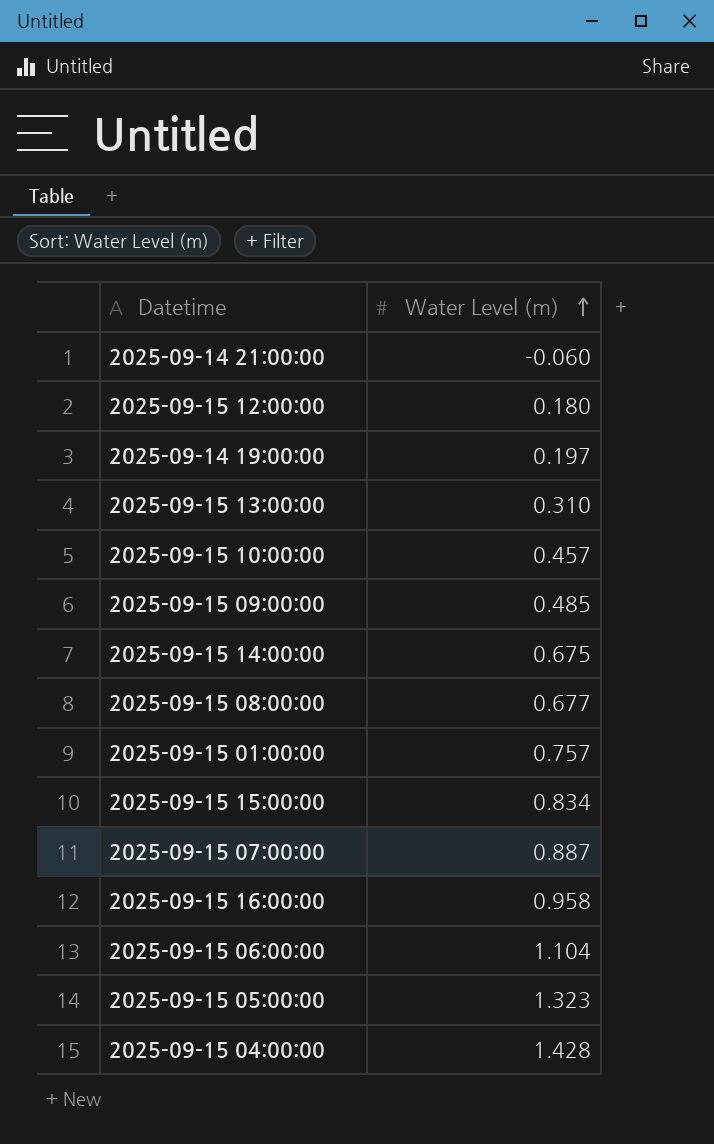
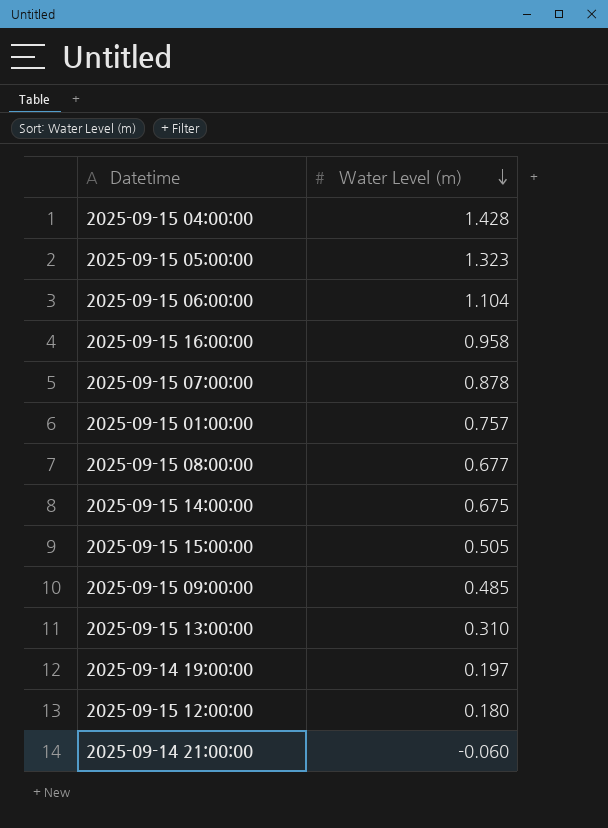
row order: Water Level (m) ascending -> Water Level (m) descending
row 2025-09-15 10:00:00: 0.457 -> none
2025-09-15 07:00:00 | Water Level (m): 0.887 -> 0.878
2025-09-15 15:00:00 | Water Level (m): 0.834 -> 0.505

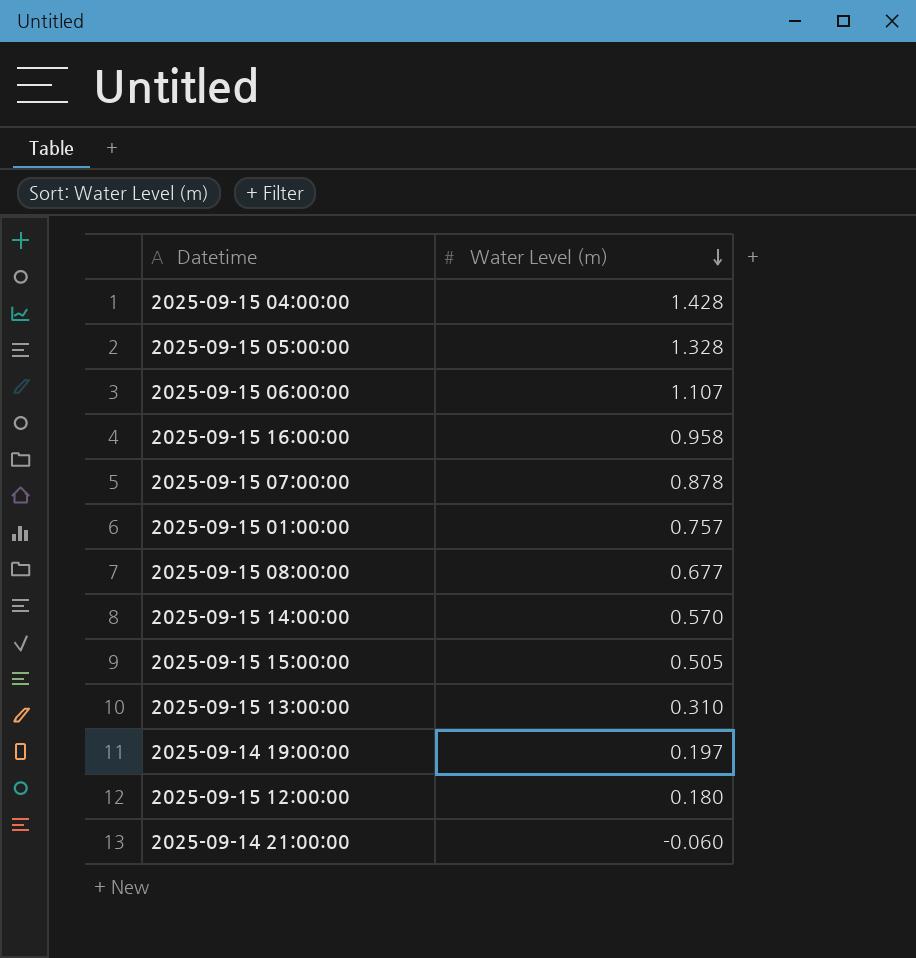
row 2025-09-15 09:00:00: 0.485 -> none
2025-09-15 05:00:00 | Water Level (m): 1.323 -> 1.328
2025-09-15 06:00:00 | Water Level (m): 1.104 -> 1.107
2025-09-15 14:00:00 | Water Level (m): 0.675 -> 0.570

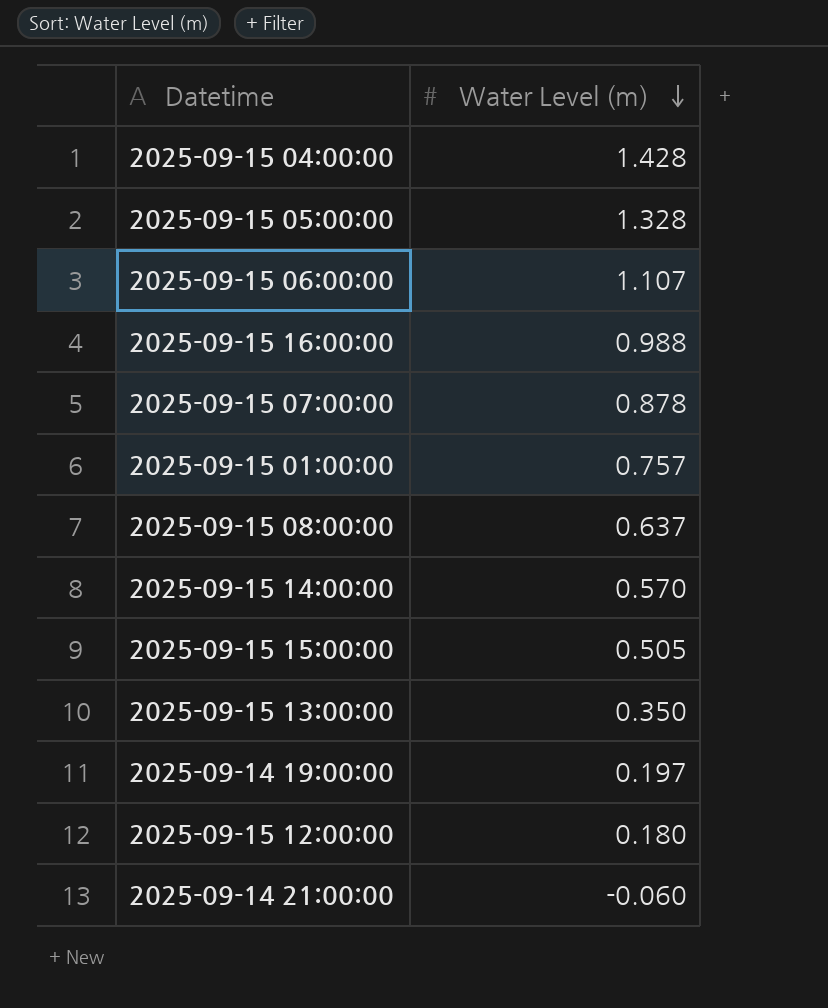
2025-09-15 16:00:00 | Water Level (m): 0.958 -> 0.988
2025-09-15 08:00:00 | Water Level (m): 0.677 -> 0.637
2025-09-15 13:00:00 | Water Level (m): 0.310 -> 0.350

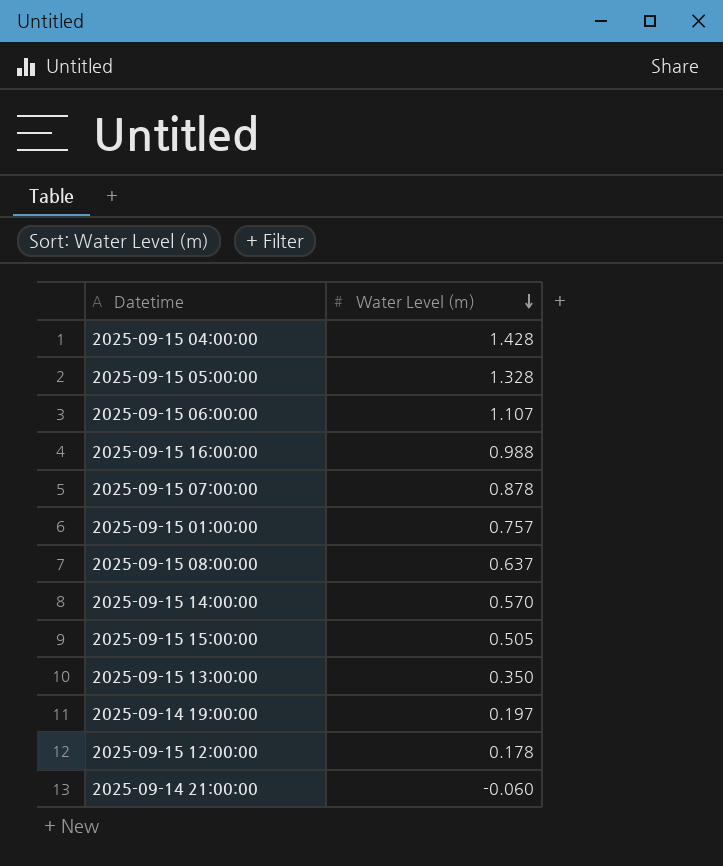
2025-09-15 12:00:00 | Water Level (m): 0.180 -> 0.178

